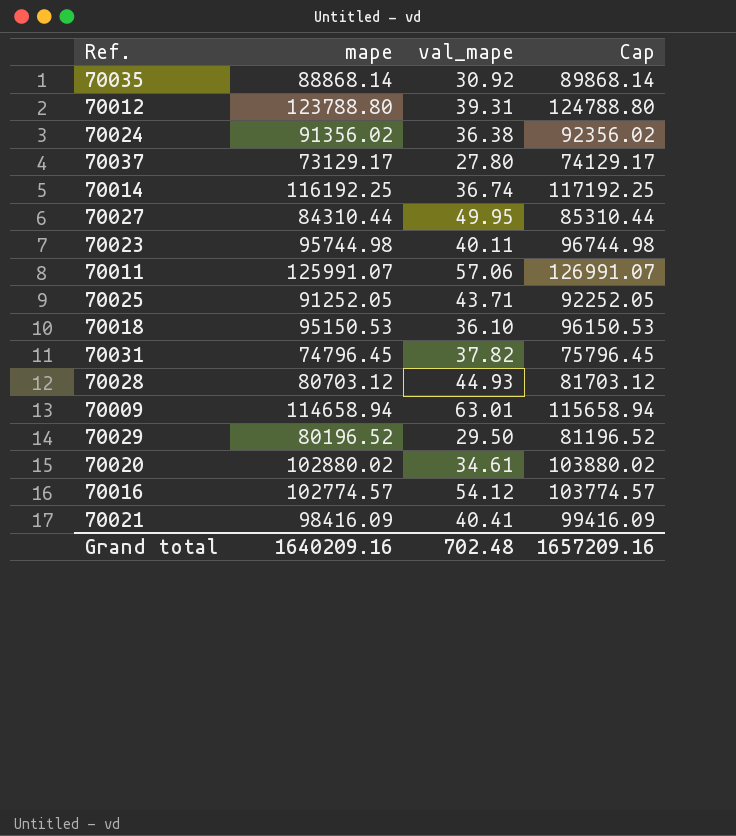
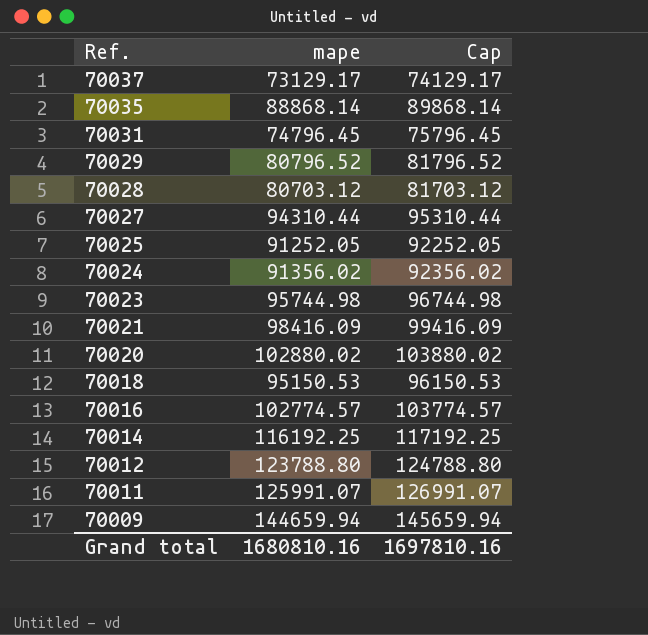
row order: none -> Ref. descending
column val_mape | position: 3 -> none
70029 | mape: 80196.52 -> 80796.52
70029 | Cap: 81196.52 -> 81796.52
70027 | mape: 84310.44 -> 94310.44
70027 | Cap: 85310.44 -> 95310.44
70009 | mape: 114658.94 -> 144659.94
70009 | Cap: 115658.94 -> 145659.94
Grand total | mape: 1640209.16 -> 1680810.16
Grand total | Cap: 1657209.16 -> 1697810.16

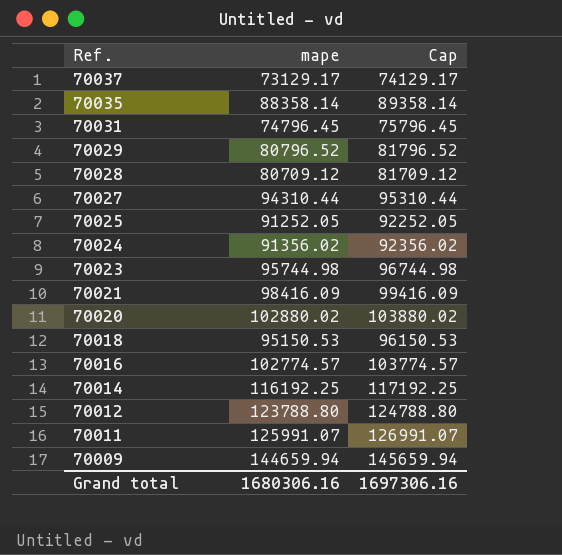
70035 | mape: 88868.14 -> 88358.14
70035 | Cap: 89868.14 -> 89358.14
70028 | mape: 80703.12 -> 80709.12
70028 | Cap: 81703.12 -> 81709.12
Grand total | mape: 1680810.16 -> 1680306.16
Grand total | Cap: 1697810.16 -> 1697306.16

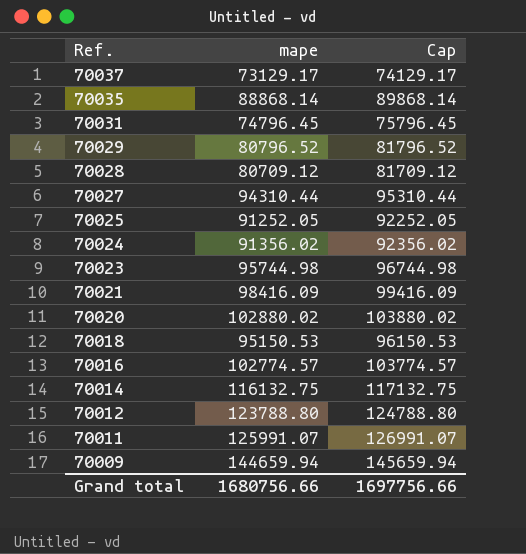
70035 | mape: 88358.14 -> 88868.14
70035 | Cap: 89358.14 -> 89868.14
70014 | mape: 116192.25 -> 116132.75
70014 | Cap: 117192.25 -> 117132.75
Grand total | mape: 1680306.16 -> 1680756.66
Grand total | Cap: 1697306.16 -> 1697756.66

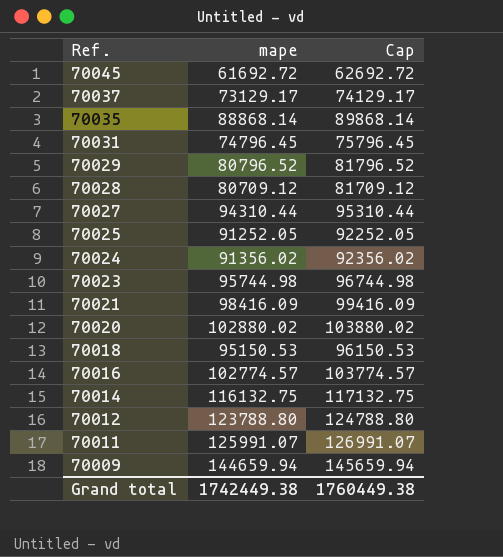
row 70045: none -> 61692.72 | 62692.72
Grand total | mape: 1680756.66 -> 1742449.38
Grand total | Cap: 1697756.66 -> 1760449.38

